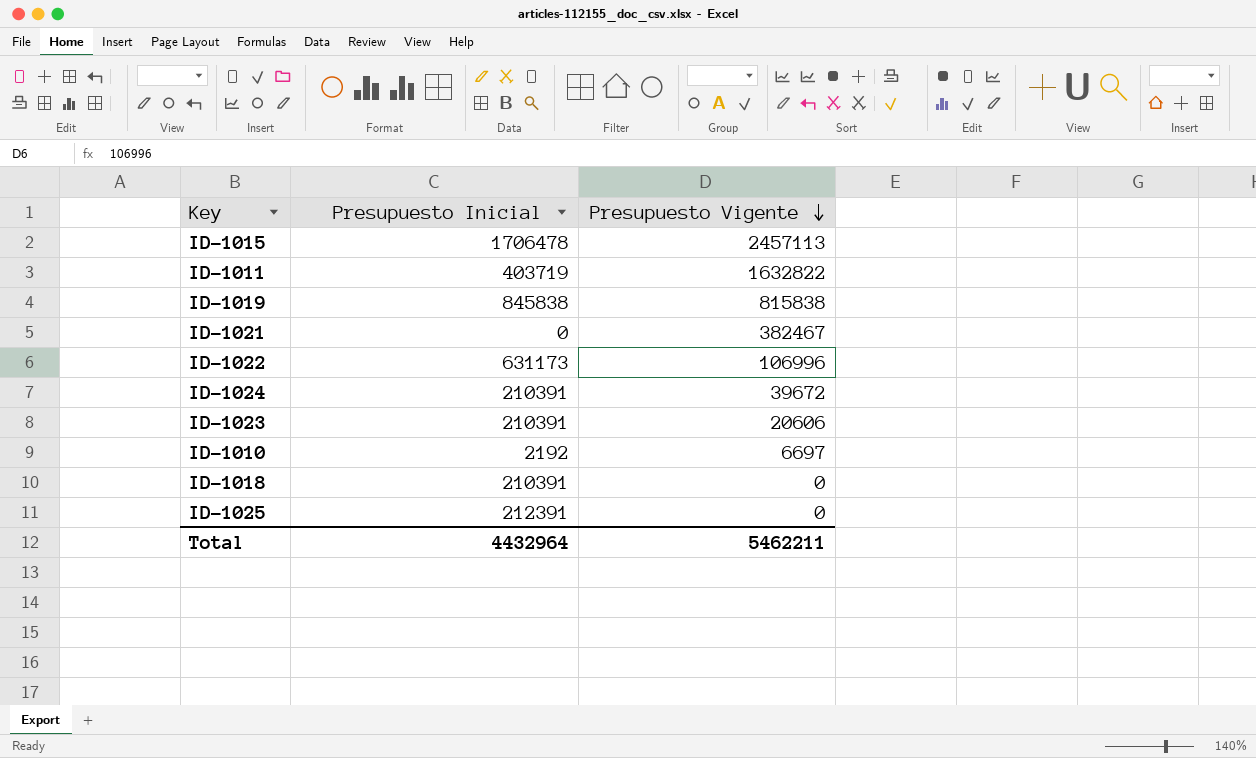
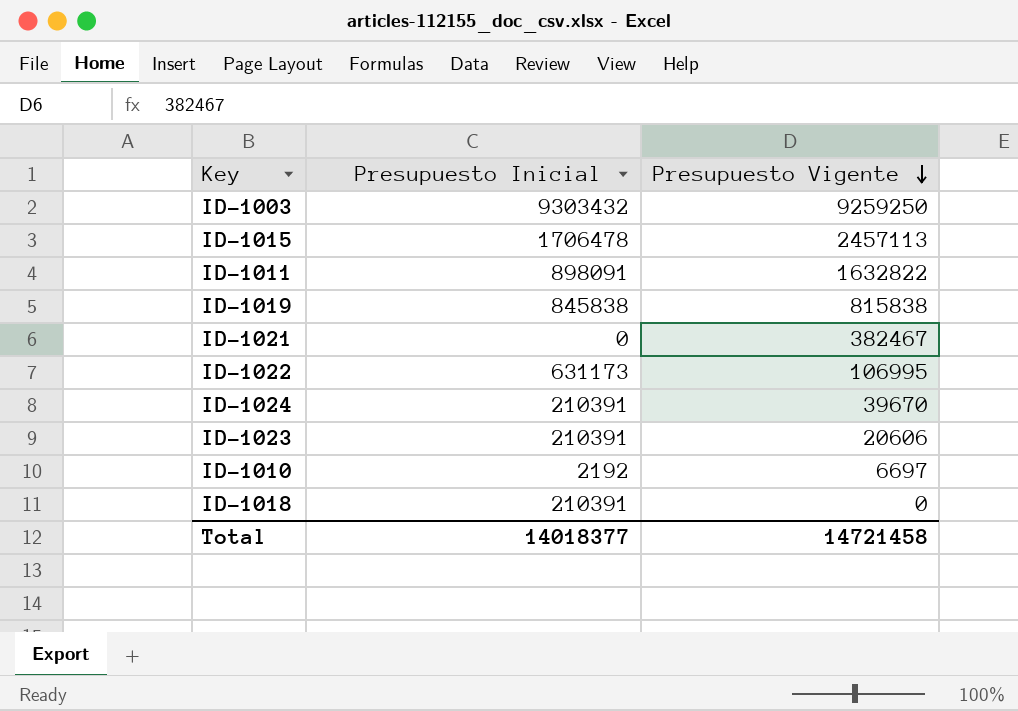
row ID-1025: 212391 | 0 -> none
row ID-1003: none -> 9303432 | 9259250
ID-1011 | Presupuesto Inicial: 403719 -> 898091
ID-1022 | Presupuesto Vigente: 106996 -> 106995
ID-1024 | Presupuesto Vigente: 39672 -> 39670
Total | Presupuesto Inicial: 4432964 -> 14018377
Total | Presupuesto Vigente: 5462211 -> 14721458

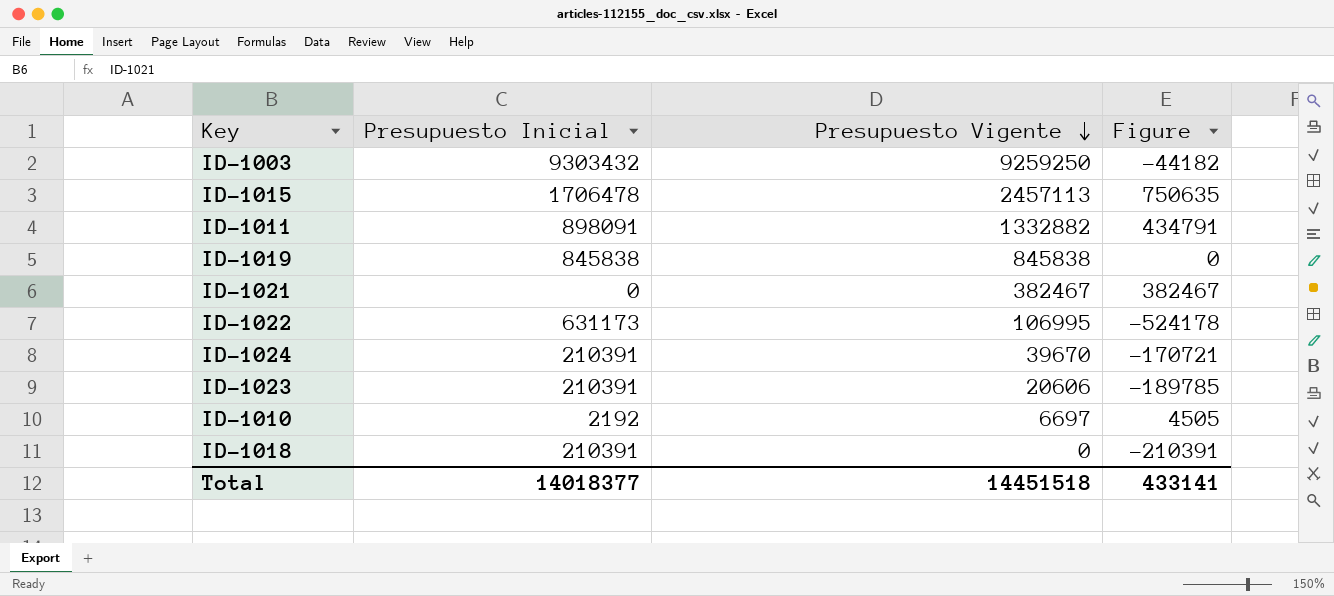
column Figure | formula: none -> [Presupuesto Vigente] - [Presupuesto Inicial]
ID-1011 | Presupuesto Vigente: 1632822 -> 1332882
ID-1019 | Presupuesto Vigente: 815838 -> 845838
Total | Presupuesto Vigente: 14721458 -> 14451518

